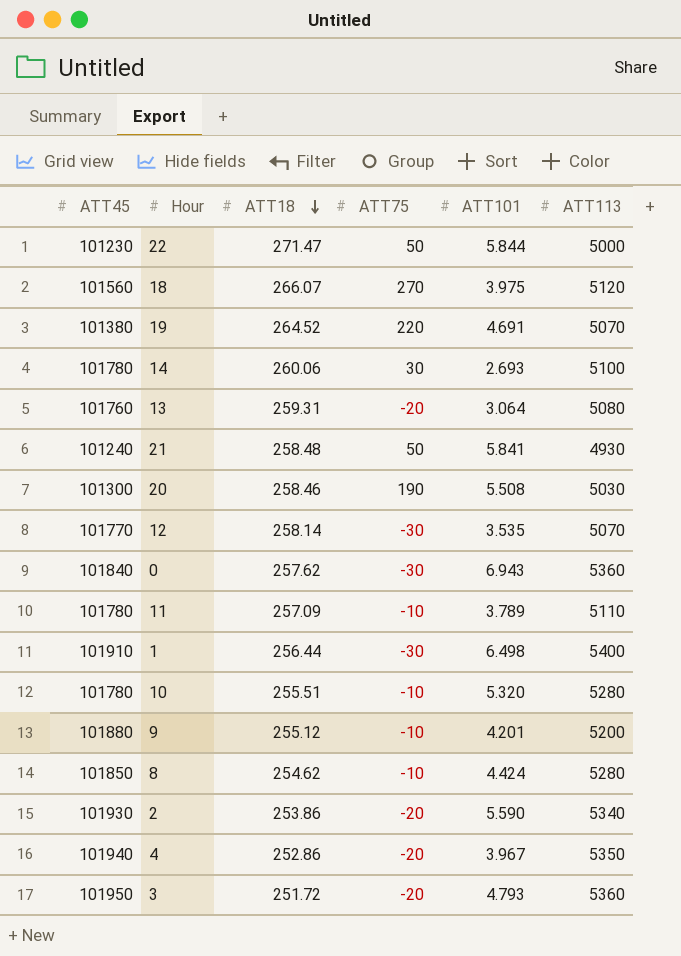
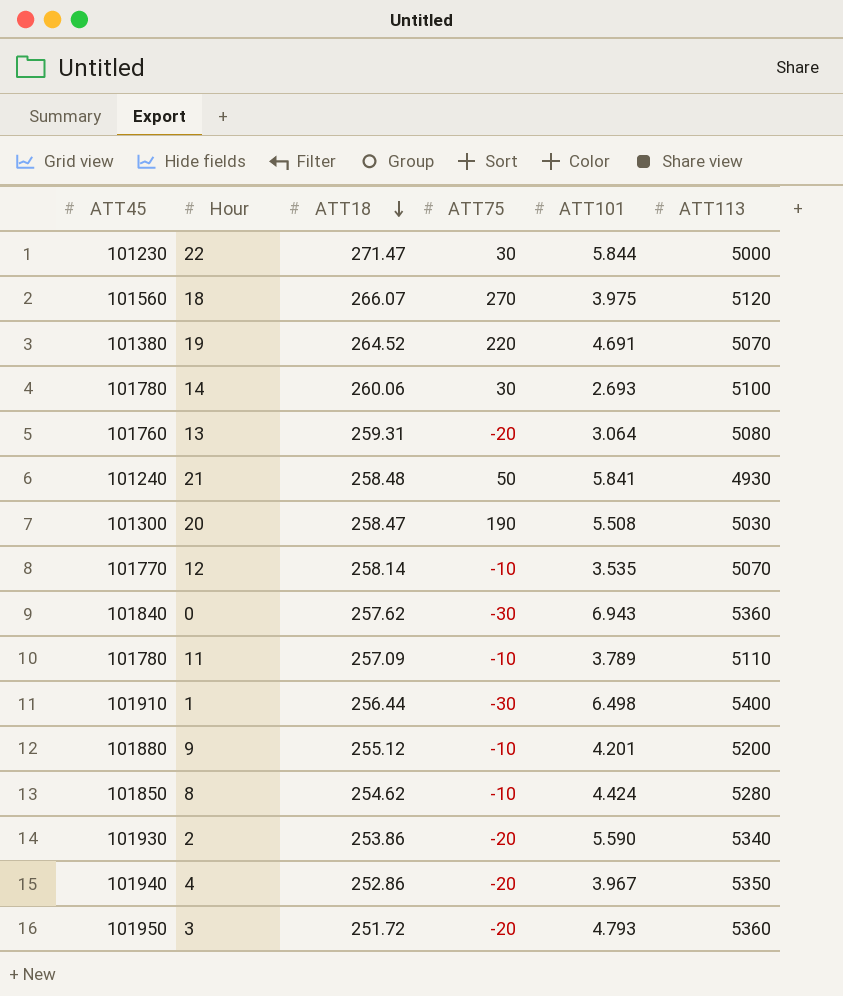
row 10: 101780 | 255.51 | -10 | 5.320 | 5280 -> none
22 | ATT75: 50 -> 30
20 | ATT18: 258.46 -> 258.47
12 | ATT75: -30 -> -10

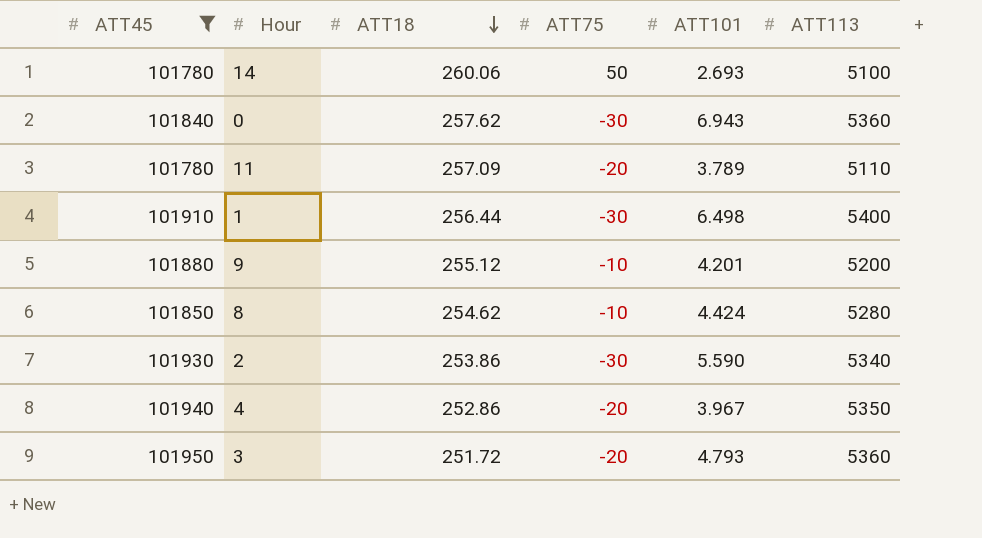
filter: none -> ATT45 >= 101780
14 | ATT75: 30 -> 50
11 | ATT75: -10 -> -20
2 | ATT75: -20 -> -30

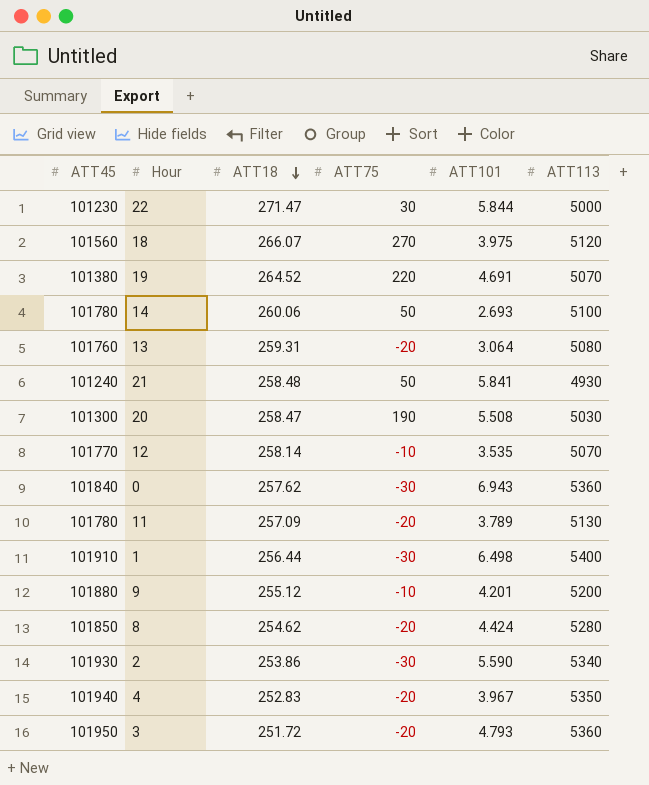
filter: ATT45 >= 101780 -> none
11 | ATT113: 5110 -> 5130
8 | ATT75: -10 -> -20
4 | ATT18: 252.86 -> 252.83

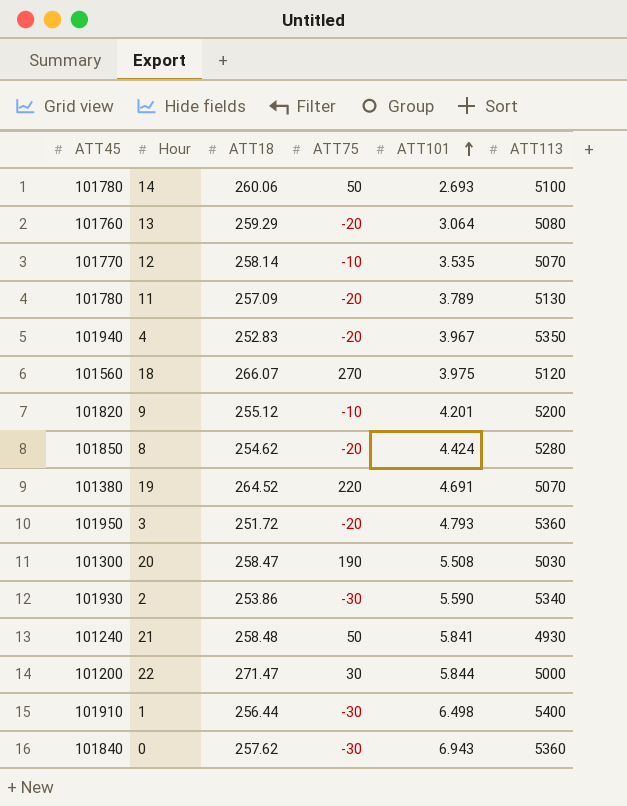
row order: ATT18 descending -> ATT101 ascending
13 | ATT18: 259.31 -> 259.29
9 | ATT45: 101880 -> 101820
22 | ATT45: 101230 -> 101200

